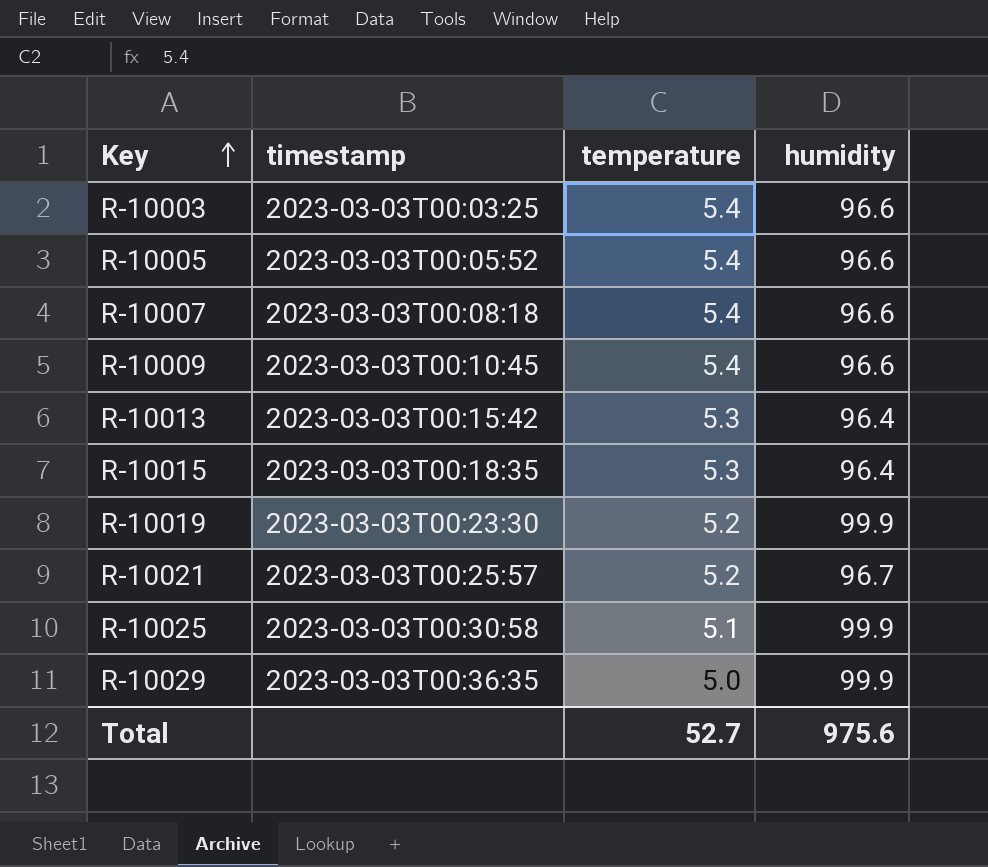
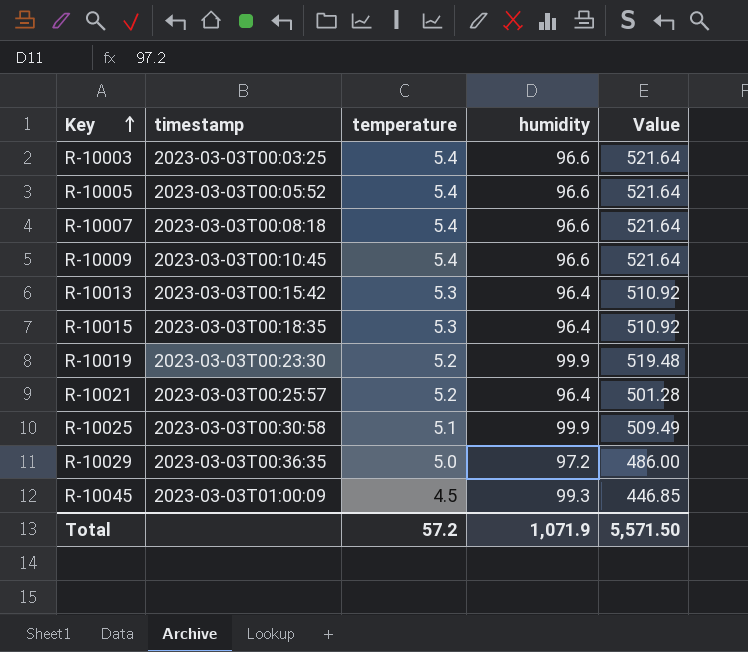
column Value | formula: none -> [temperature] * [humidity]
R-10021 | humidity: 96.7 -> 96.4
R-10029 | humidity: 99.9 -> 97.2
row R-10045: none -> 2023-03-03T01:00:09 | 4.5 | 99.3 | 446.85
Total | temperature: 52.7 -> 57.2
Total | humidity: 975.6 -> 1,071.9

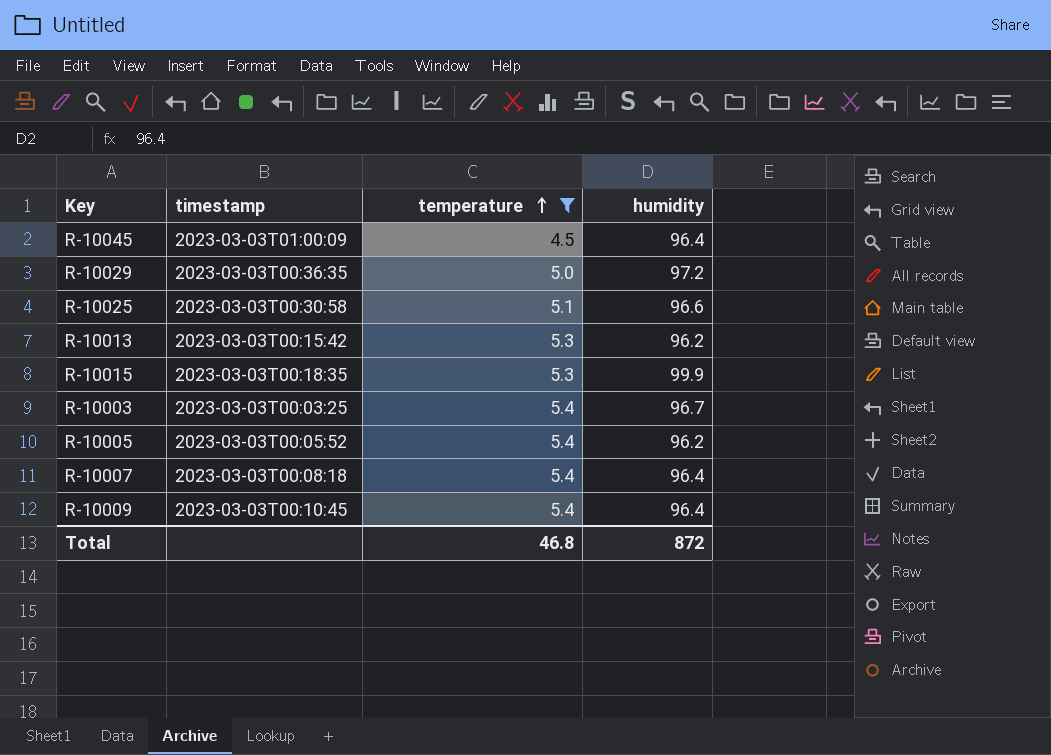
filter: none -> temperature != 5.2
row order: Key ascending -> temperature ascending
column Value | formula: [temperature] * [humidity] -> none
R-10045 | humidity: 99.3 -> 96.4
R-10025 | humidity: 99.9 -> 96.6
R-10013 | humidity: 96.4 -> 96.2
R-10015 | humidity: 96.4 -> 99.9
R-10003 | humidity: 96.6 -> 96.7
R-10005 | humidity: 96.6 -> 96.2
R-10007 | humidity: 96.6 -> 96.4
R-10009 | humidity: 96.6 -> 96.4
Total | temperature: 57.2 -> 46.8
Total | humidity: 1,071.9 -> 872

